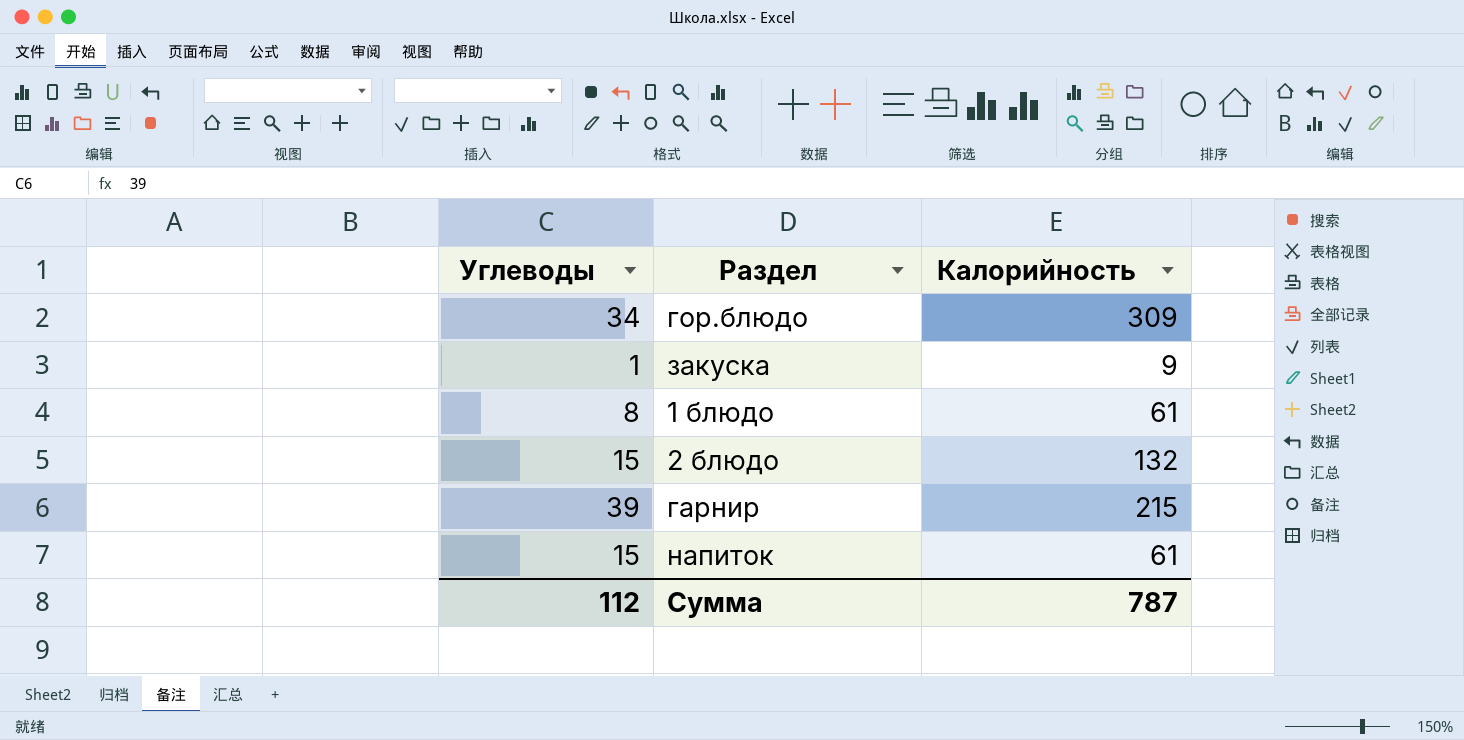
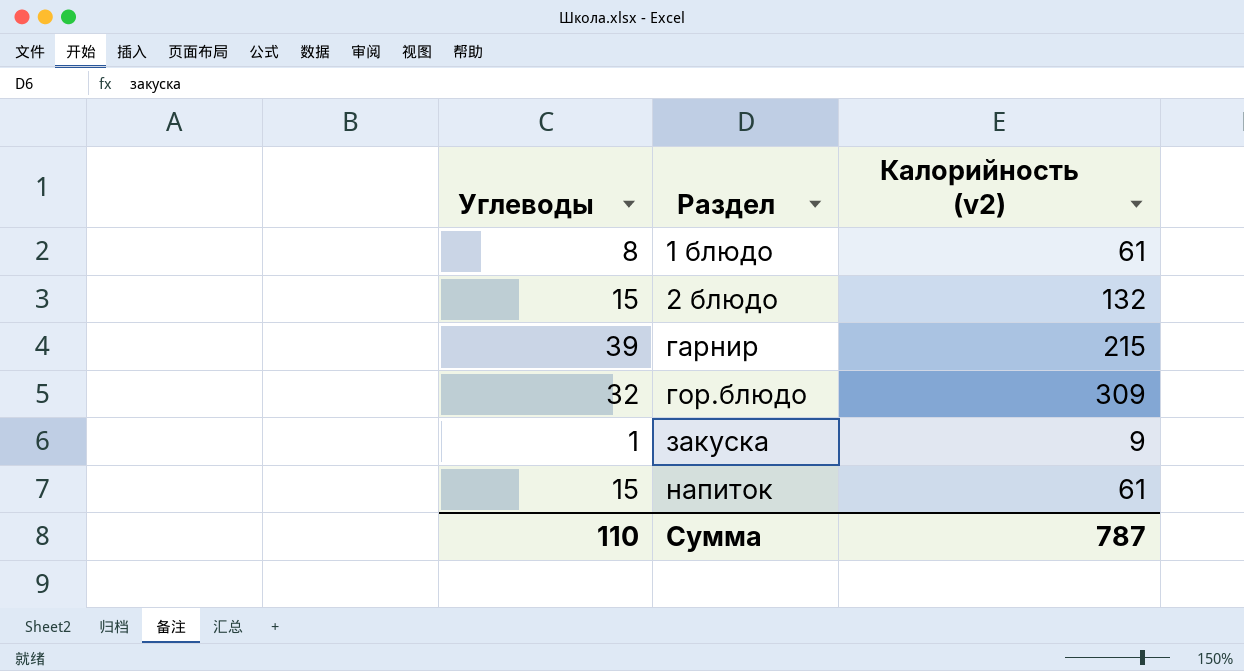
row order: none -> Раздел ascending
column name: Калорийность -> Калорийность (v2)
гор.блюдо | Углеводы: 34 -> 32
Сумма | Углеводы: 112 -> 110

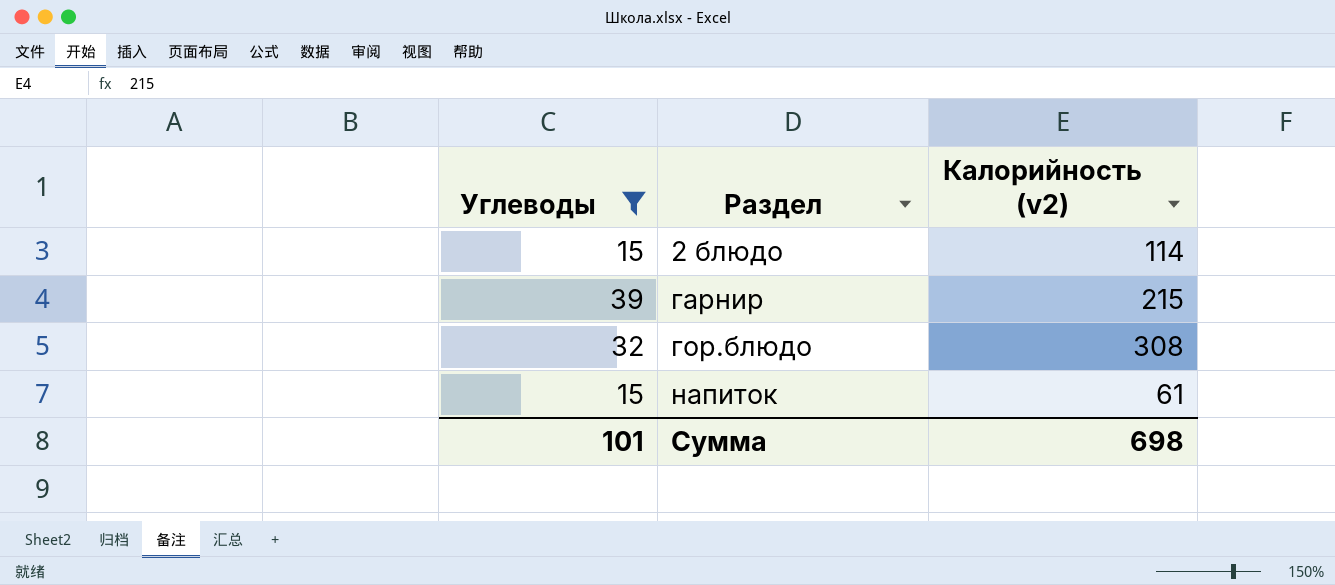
filter: none -> Углеводы >= 15
2 блюдо | Калорийность (v2): 132 -> 114
гор.блюдо | Калорийность (v2): 309 -> 308
Сумма | Углеводы: 110 -> 101
Сумма | Калорийность (v2): 787 -> 698

